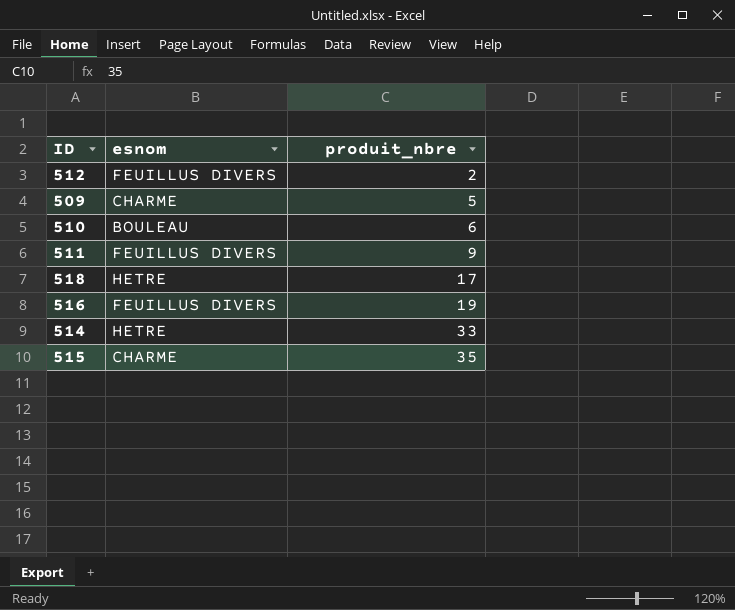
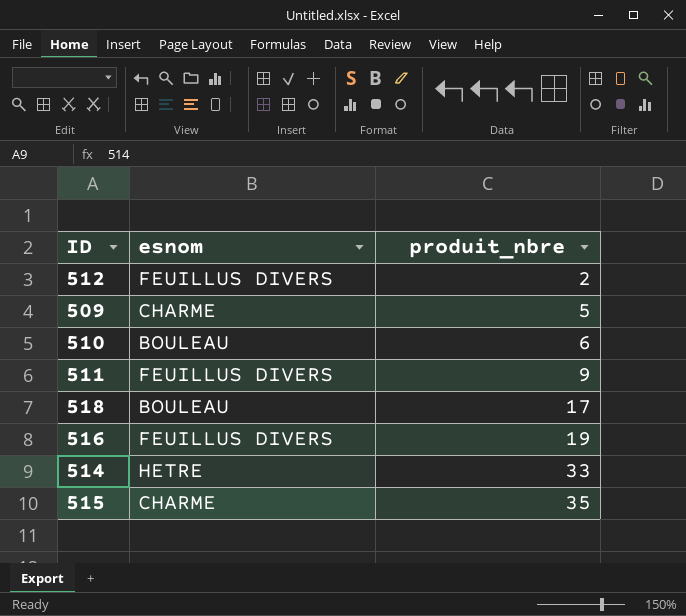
518 | esnom: HETRE -> BOULEAU

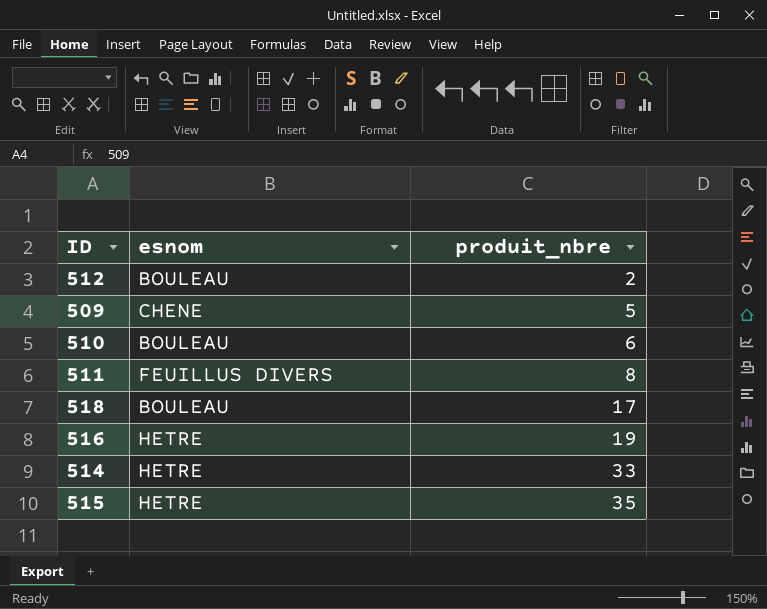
512 | esnom: FEUILLUS DIVERS -> BOULEAU
509 | esnom: CHARME -> CHENE
511 | produit_nbre: 9 -> 8
516 | esnom: FEUILLUS DIVERS -> HETRE
515 | esnom: CHARME -> HETRE

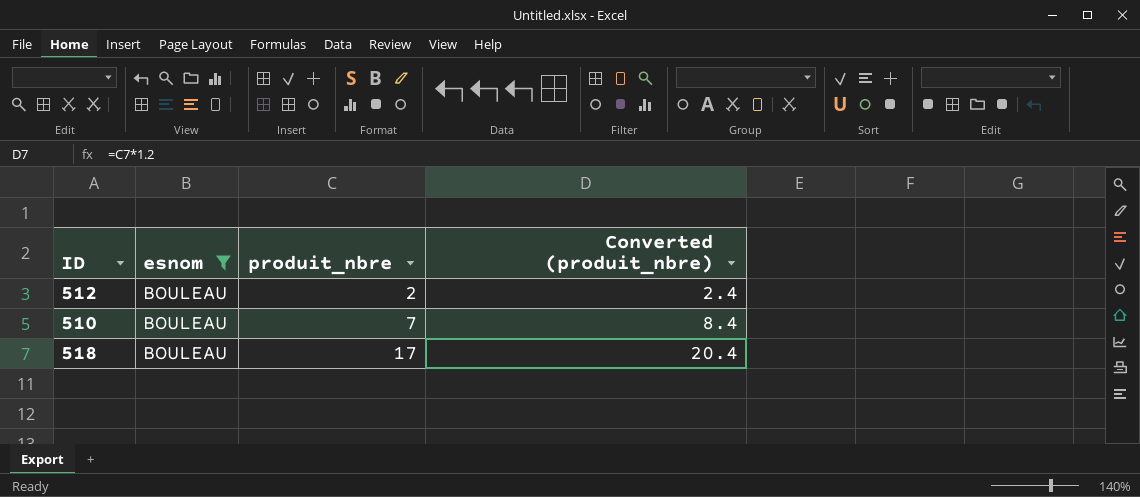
filter: none -> esnom = BOULEAU
column Converted (produit_nbre) | formula: none -> [produit_nbre] * 1.2
510 | produit_nbre: 6 -> 7

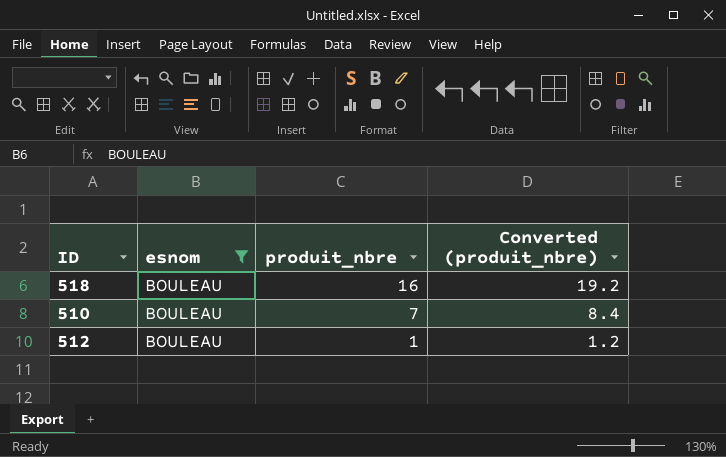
row order: produit_nbre ascending -> produit_nbre descending
518 | produit_nbre: 17 -> 16
518 | Converted (produit_nbre): 20.4 -> 19.2
512 | produit_nbre: 2 -> 1
512 | Converted (produit_nbre): 2.4 -> 1.2

